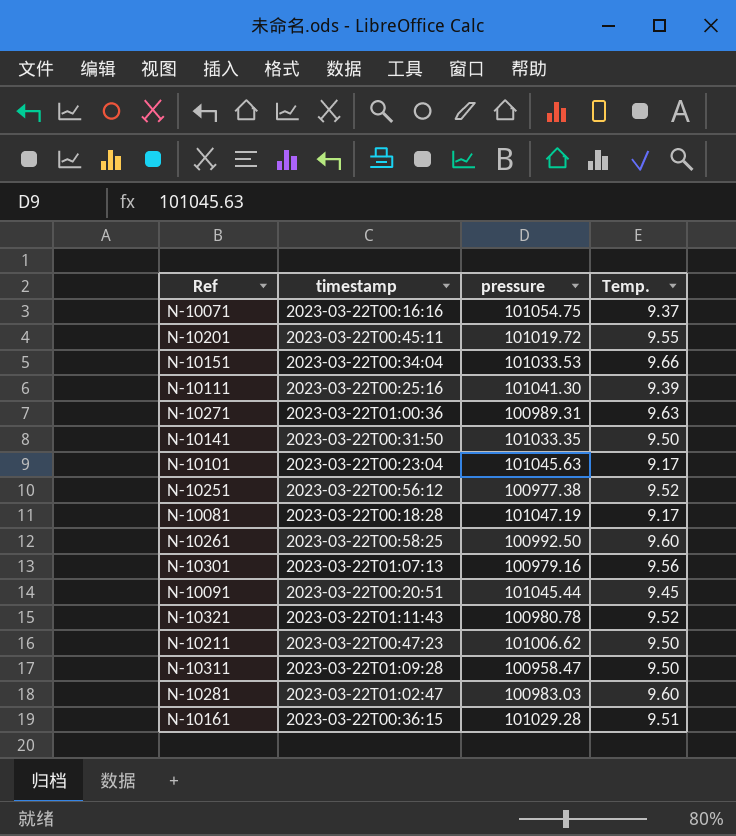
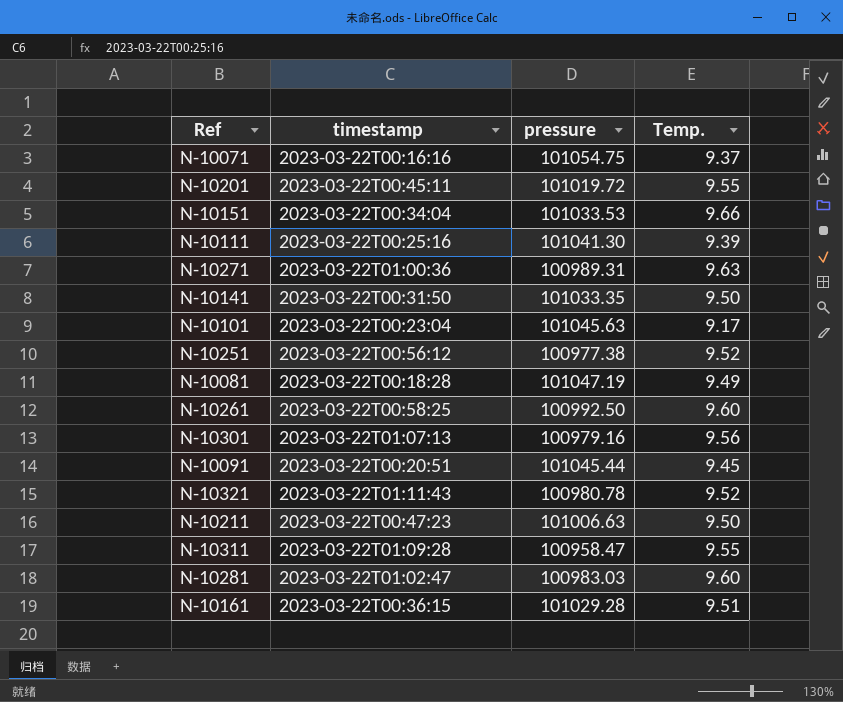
N-10081 | Temp.: 9.17 -> 9.49
N-10211 | pressure: 101006.62 -> 101006.63
N-10311 | Temp.: 9.50 -> 9.55

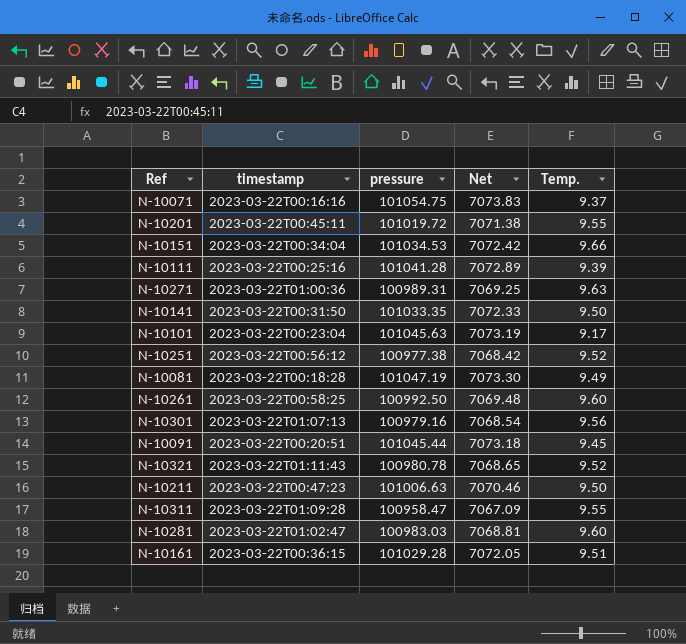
column Net | formula: none -> [pressure] * 0.07
N-10151 | pressure: 101033.53 -> 101034.53
N-10111 | pressure: 101041.30 -> 101041.28

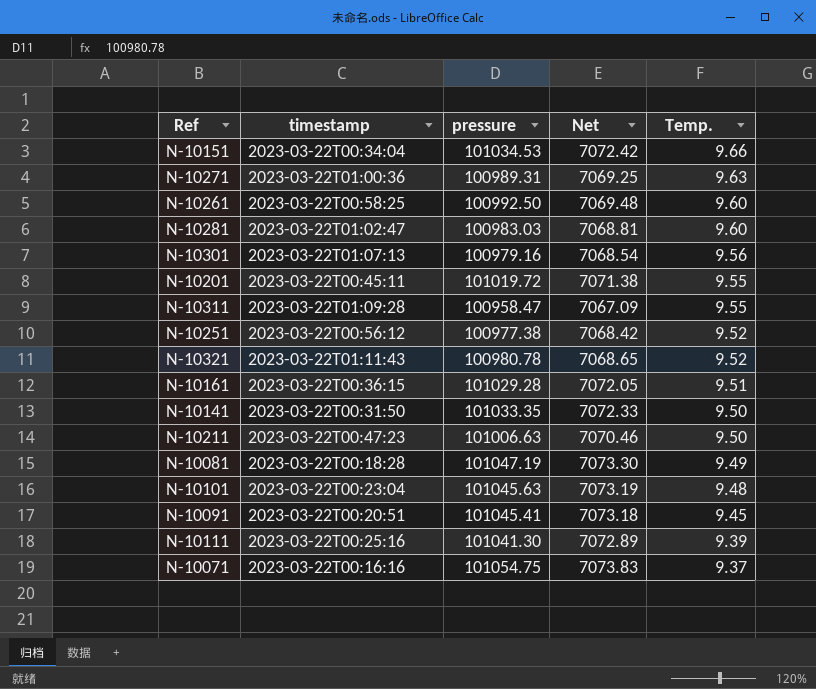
row order: none -> Temp. descending
N-10101 | Temp.: 9.17 -> 9.48
N-10091 | pressure: 101045.44 -> 101045.41
N-10111 | pressure: 101041.28 -> 101041.30

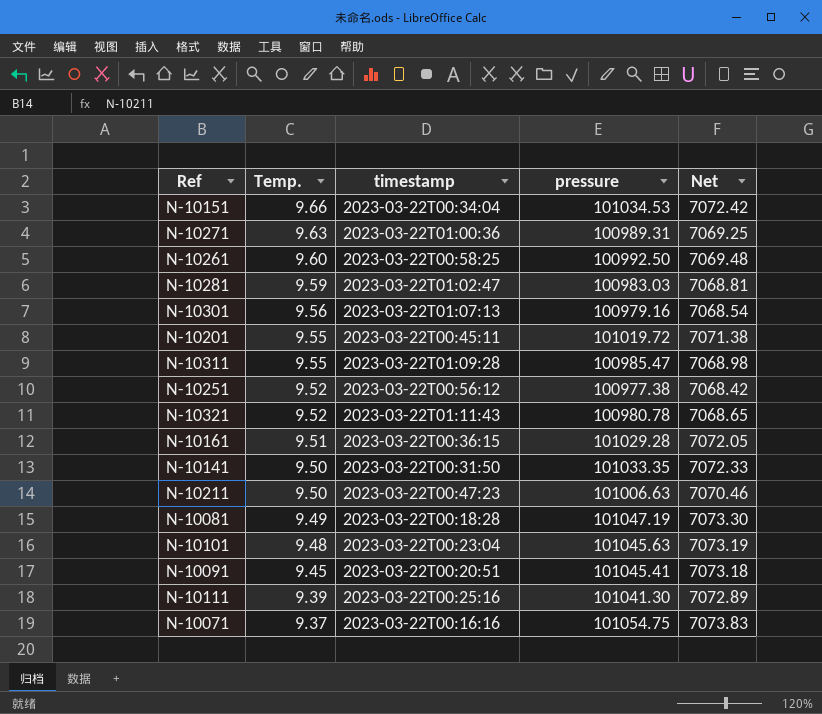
column Temp. | position: 5 -> 2
N-10281 | Temp.: 9.60 -> 9.59
N-10311 | pressure: 100958.47 -> 100985.47
N-10311 | Net: 7067.09 -> 7068.98

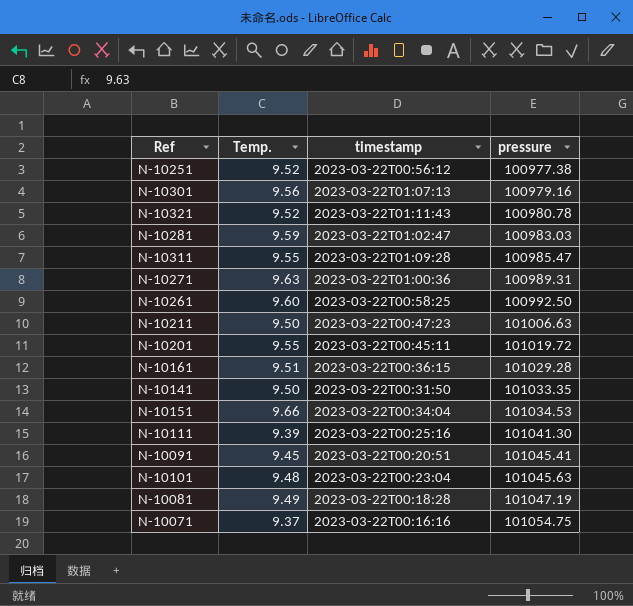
row order: Temp. descending -> pressure ascending
column Net | formula: [pressure] * 0.07 -> none

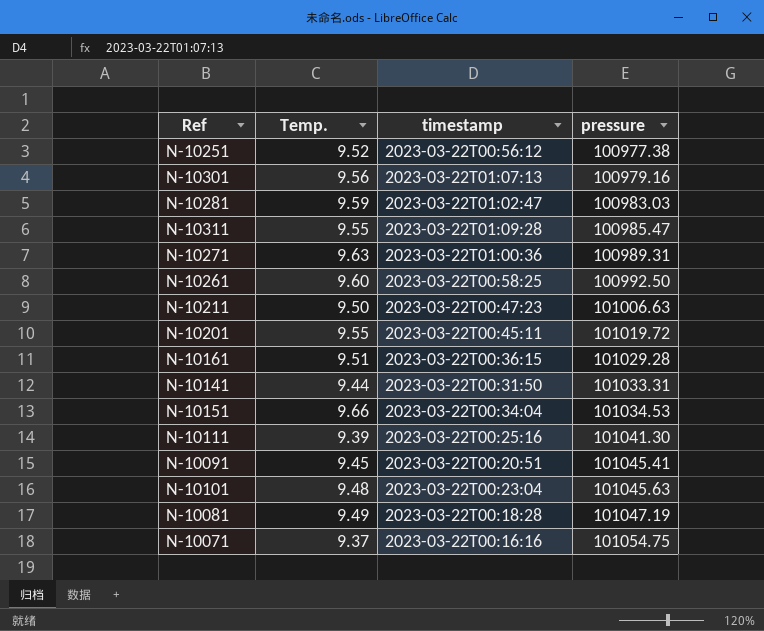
row N-10321: 9.52 | 2023-03-22T01:11:43 | 100980.78 -> none
N-10141 | Temp.: 9.50 -> 9.44
N-10141 | pressure: 101033.35 -> 101033.31

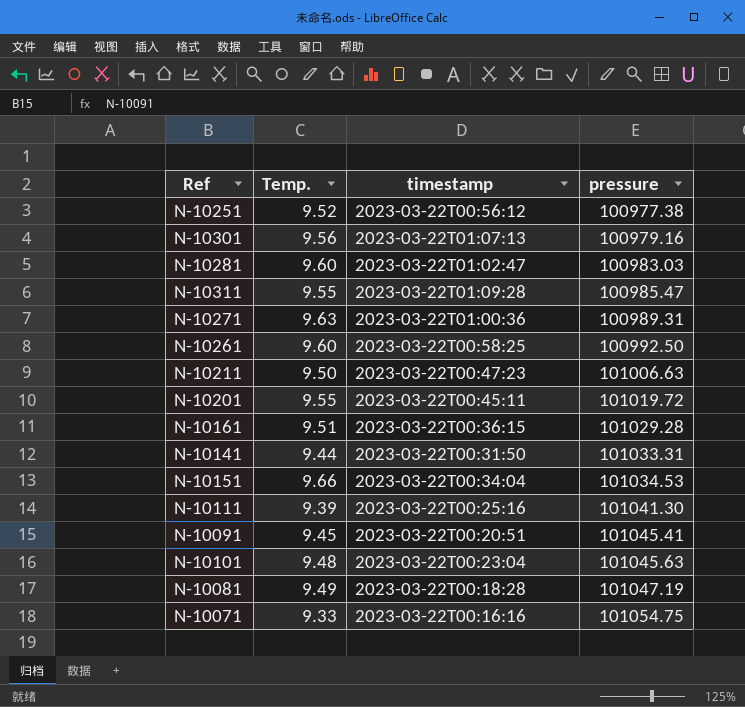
N-10281 | Temp.: 9.59 -> 9.60
N-10071 | Temp.: 9.37 -> 9.33

